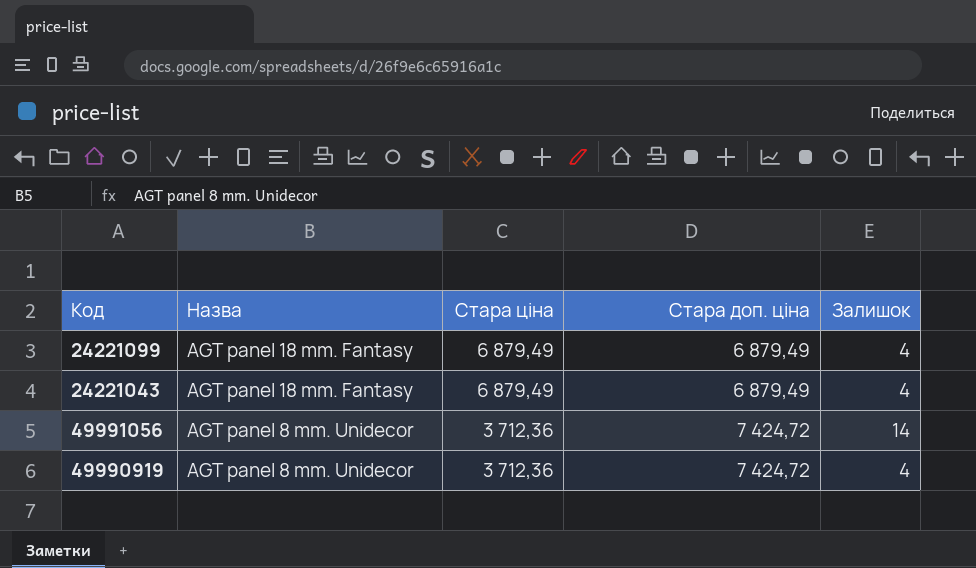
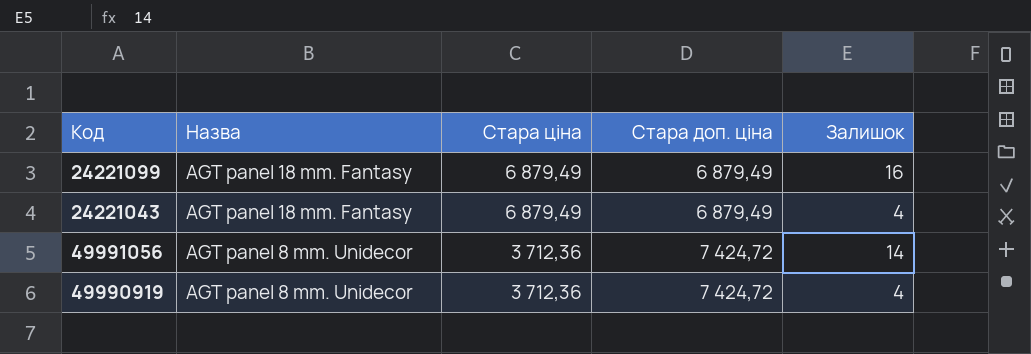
24221099 | Залишок: 4 -> 16

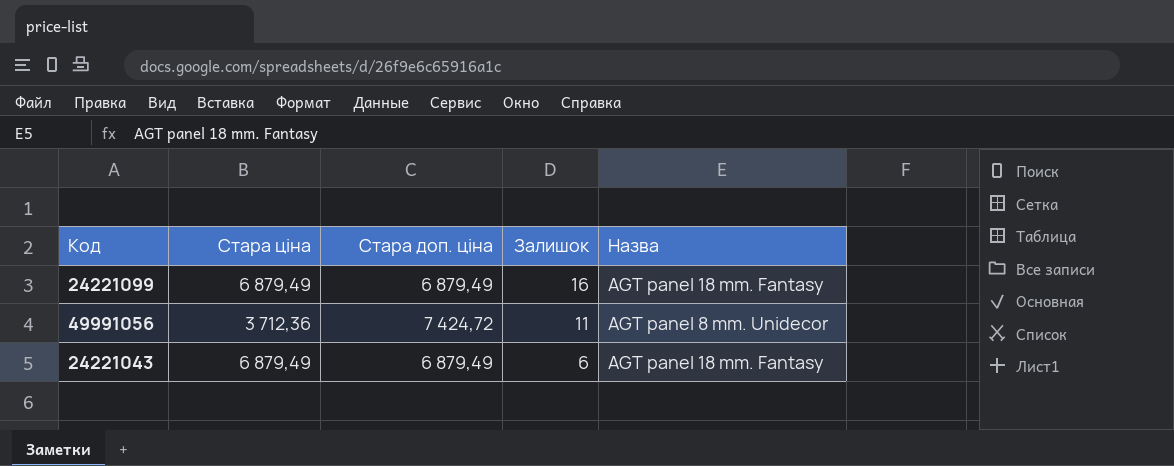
row order: Назва descending -> Залишок descending
column Назва | position: 2 -> 5
row 49990919: AGT panel 8 mm. Unidecor | 3 712,36 | 7 424,72 | 4 -> none
49991056 | Залишок: 14 -> 11
24221043 | Залишок: 4 -> 6

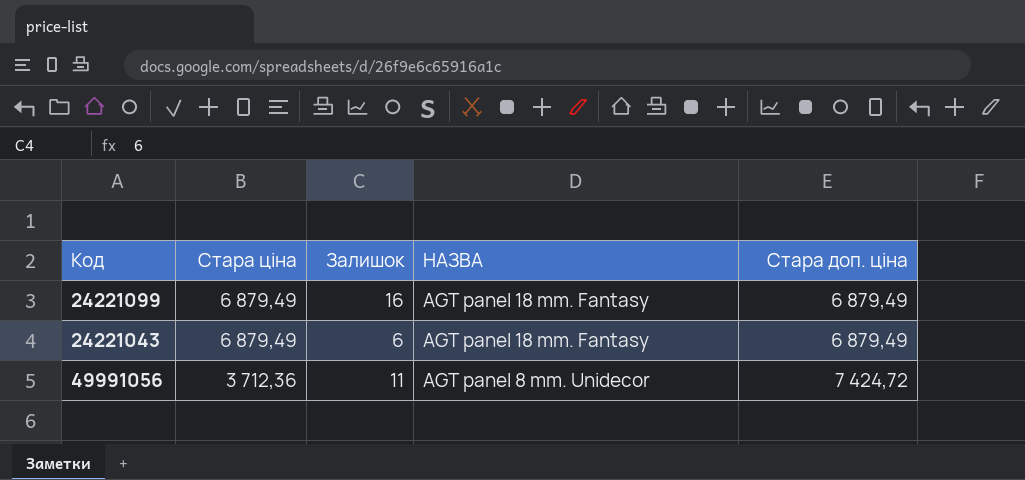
row order: Залишок descending -> Стара ціна descending
column name: Назва -> НАЗВА
column Стара доп. ціна | position: 3 -> 5

